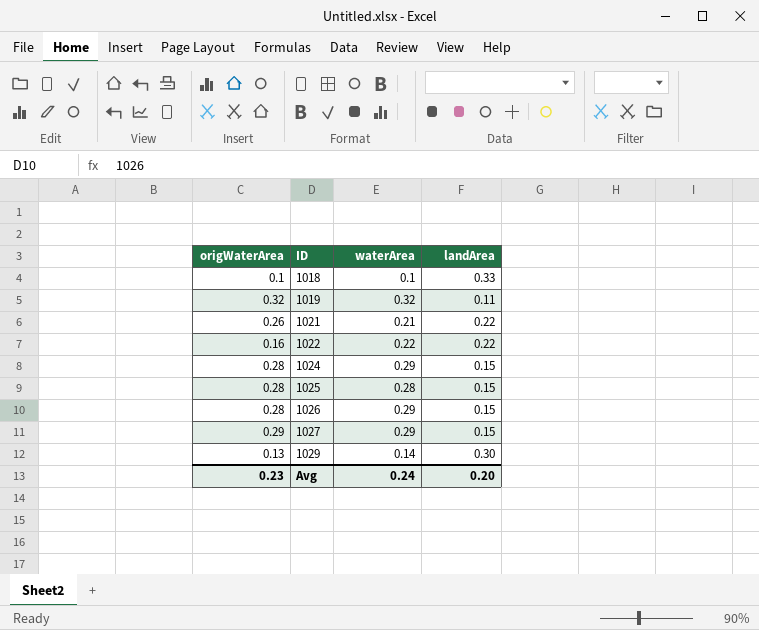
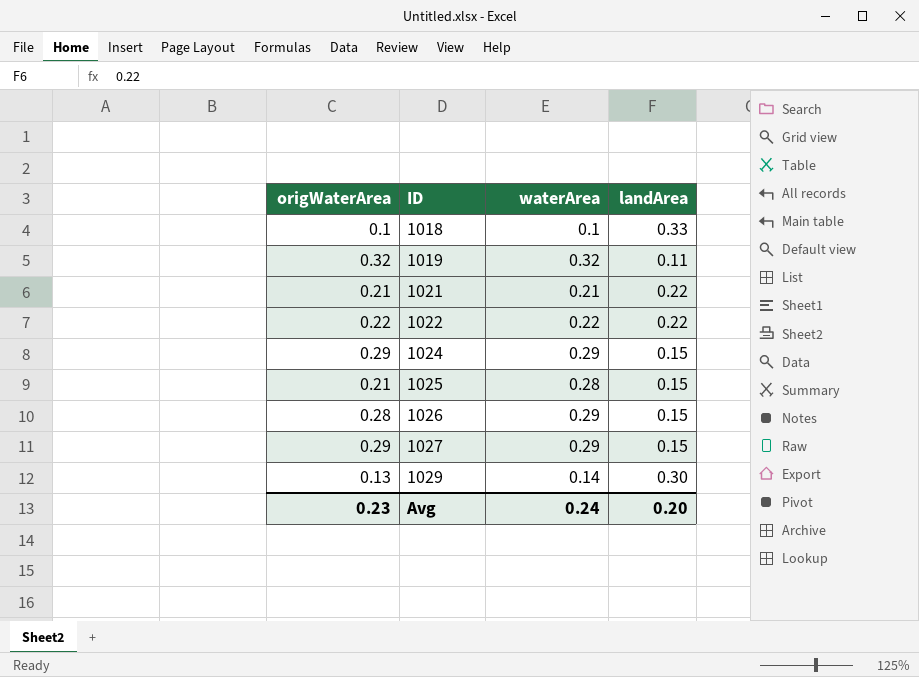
1021 | origWaterArea: 0.26 -> 0.21
1022 | origWaterArea: 0.16 -> 0.22
1024 | origWaterArea: 0.28 -> 0.29
1025 | origWaterArea: 0.28 -> 0.21

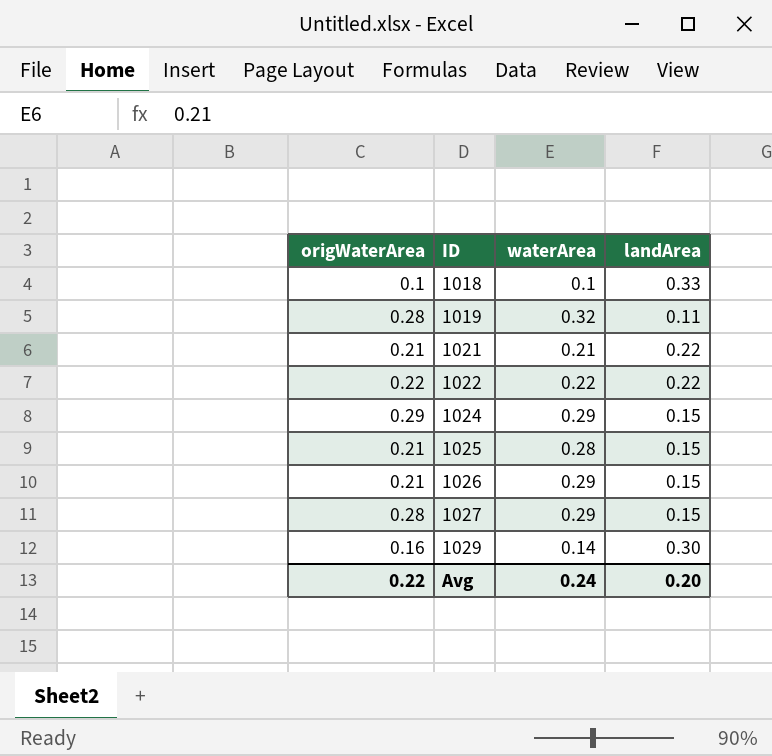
1019 | origWaterArea: 0.32 -> 0.28
1026 | origWaterArea: 0.28 -> 0.21
1027 | origWaterArea: 0.29 -> 0.28
1029 | origWaterArea: 0.13 -> 0.16
Avg | origWaterArea: 0.23 -> 0.22

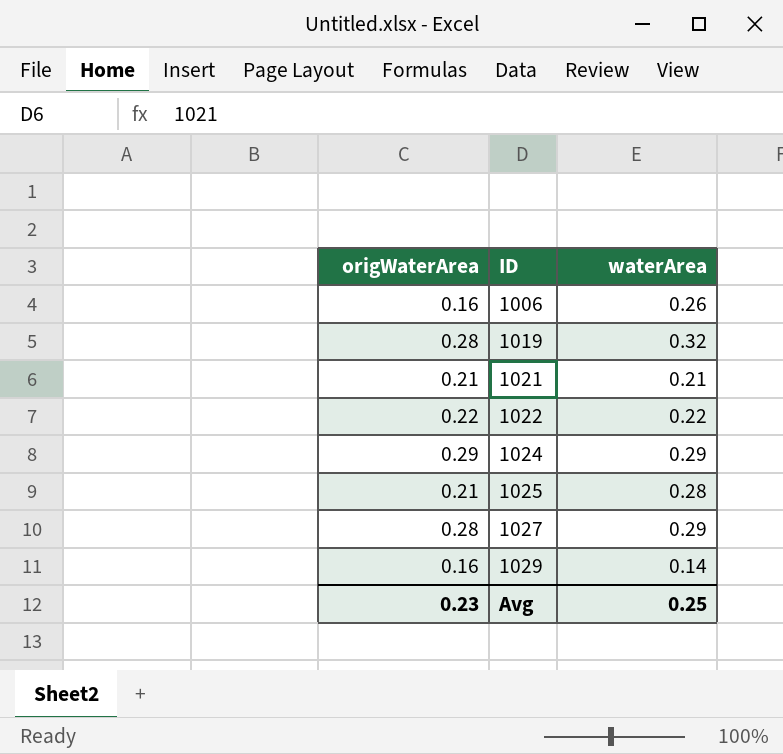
column landArea | position: 4 -> none
row 1018: 0.1 | 0.1 | 0.33 -> none
row 1026: 0.21 | 0.29 | 0.15 -> none
row 1006: none -> 0.16 | 0.26
Avg | origWaterArea: 0.22 -> 0.23
Avg | waterArea: 0.24 -> 0.25

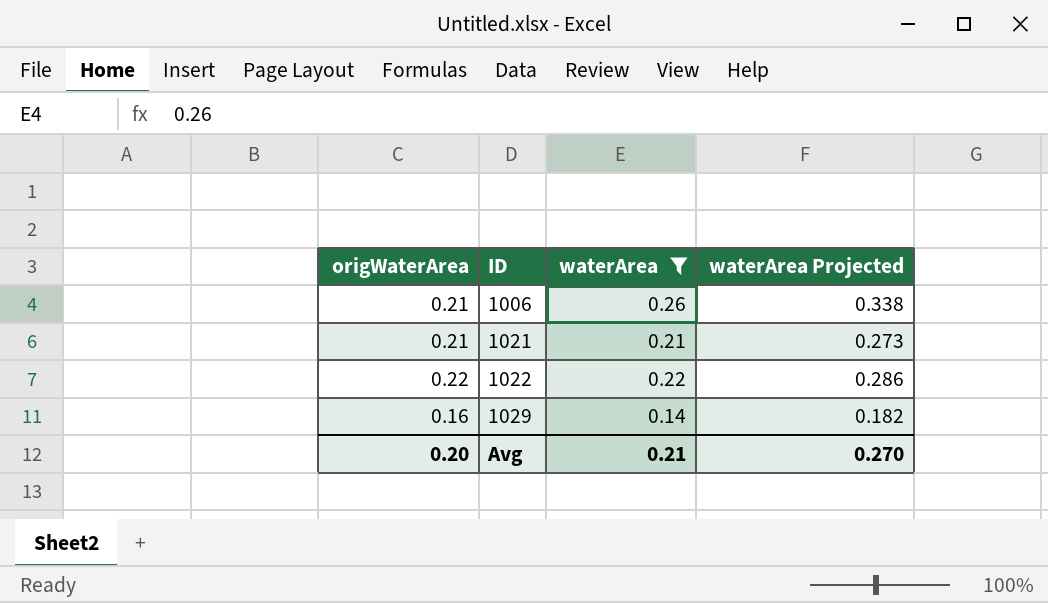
filter: none -> waterArea <= 0.26
column waterArea Projected | formula: none -> [waterArea] * 1.3
1006 | origWaterArea: 0.16 -> 0.21
Avg | origWaterArea: 0.23 -> 0.20
Avg | waterArea: 0.25 -> 0.21

